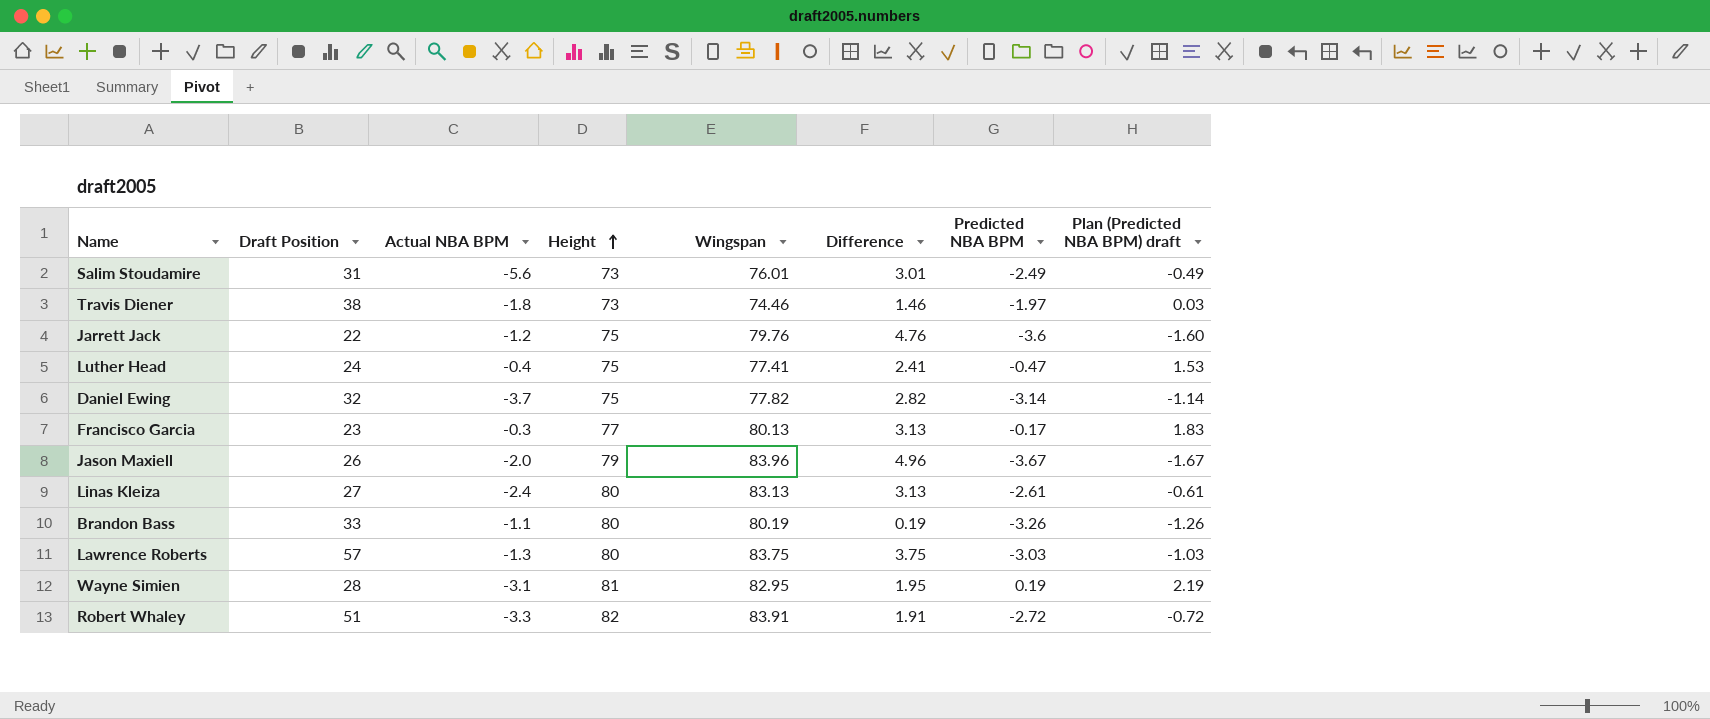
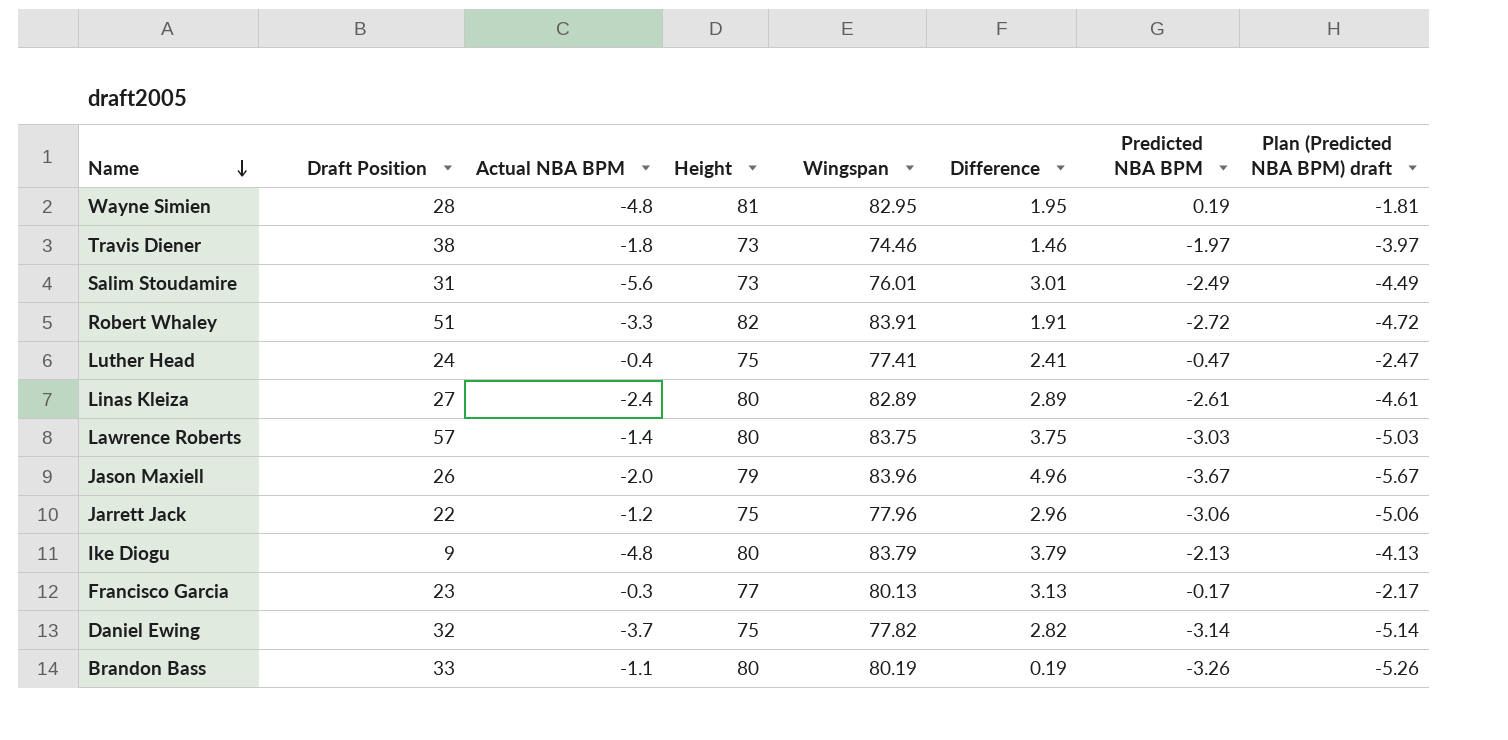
row order: Height ascending -> Name descending
column Plan (Predicted NBA BPM) draft | formula: [Predicted NBA BPM] + 2 -> [Predicted NBA BPM] - 2
Wayne Simien | Actual NBA BPM: -3.1 -> -4.8
Linas Kleiza | Wingspan: 83.13 -> 82.89
Linas Kleiza | Difference: 3.13 -> 2.89
Lawrence Roberts | Actual NBA BPM: -1.3 -> -1.4
Jarrett Jack | Wingspan: 79.76 -> 77.96
Jarrett Jack | Difference: 4.76 -> 2.96
Jarrett Jack | Predicted NBA BPM: -3.6 -> -3.06
row Ike Diogu: none -> 9 | -4.8 | 80 | 83.79 | 3.79 | -2.13 | -4.13

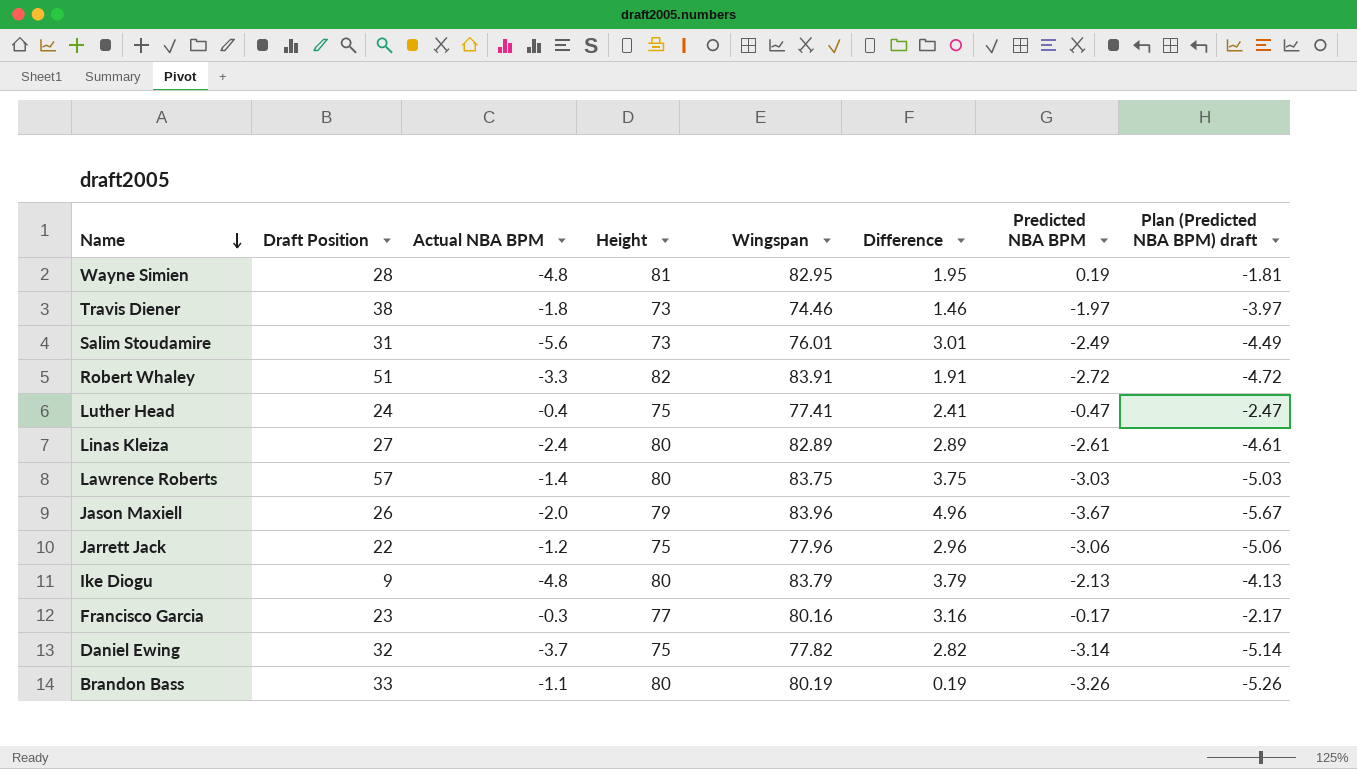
Francisco Garcia | Wingspan: 80.13 -> 80.16
Francisco Garcia | Difference: 3.13 -> 3.16

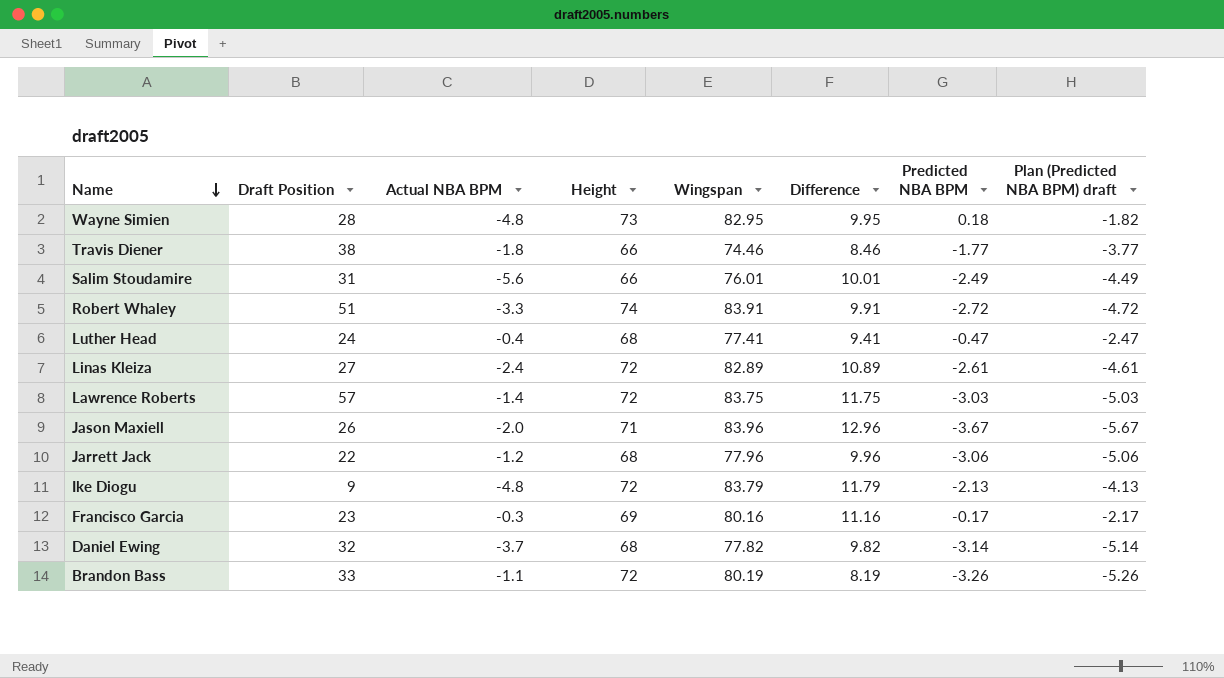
Wayne Simien | Height: 81 -> 73
Wayne Simien | Difference: 1.95 -> 9.95
Wayne Simien | Predicted NBA BPM: 0.19 -> 0.18
Wayne Simien | Plan (Predicted NBA BPM) draft: -1.81 -> -1.82
Travis Diener | Height: 73 -> 66
Travis Diener | Difference: 1.46 -> 8.46
Travis Diener | Predicted NBA BPM: -1.97 -> -1.77
Travis Diener | Plan (Predicted NBA BPM) draft: -3.97 -> -3.77
Salim Stoudamire | Height: 73 -> 66
Salim Stoudamire | Difference: 3.01 -> 10.01
Robert Whaley | Height: 82 -> 74
Robert Whaley | Difference: 1.91 -> 9.91
Luther Head | Height: 75 -> 68
Luther Head | Difference: 2.41 -> 9.41
Linas Kleiza | Height: 80 -> 72
Linas Kleiza | Difference: 2.89 -> 10.89
Lawrence Roberts | Height: 80 -> 72
Lawrence Roberts | Difference: 3.75 -> 11.75
Jason Maxiell | Height: 79 -> 71
Jason Maxiell | Difference: 4.96 -> 12.96
Jarrett Jack | Height: 75 -> 68
Jarrett Jack | Difference: 2.96 -> 9.96
Ike Diogu | Height: 80 -> 72
Ike Diogu | Difference: 3.79 -> 11.79
Francisco Garcia | Height: 77 -> 69
Francisco Garcia | Difference: 3.16 -> 11.16
Daniel Ewing | Height: 75 -> 68
Daniel Ewing | Difference: 2.82 -> 9.82
Brandon Bass | Height: 80 -> 72
Brandon Bass | Difference: 0.19 -> 8.19

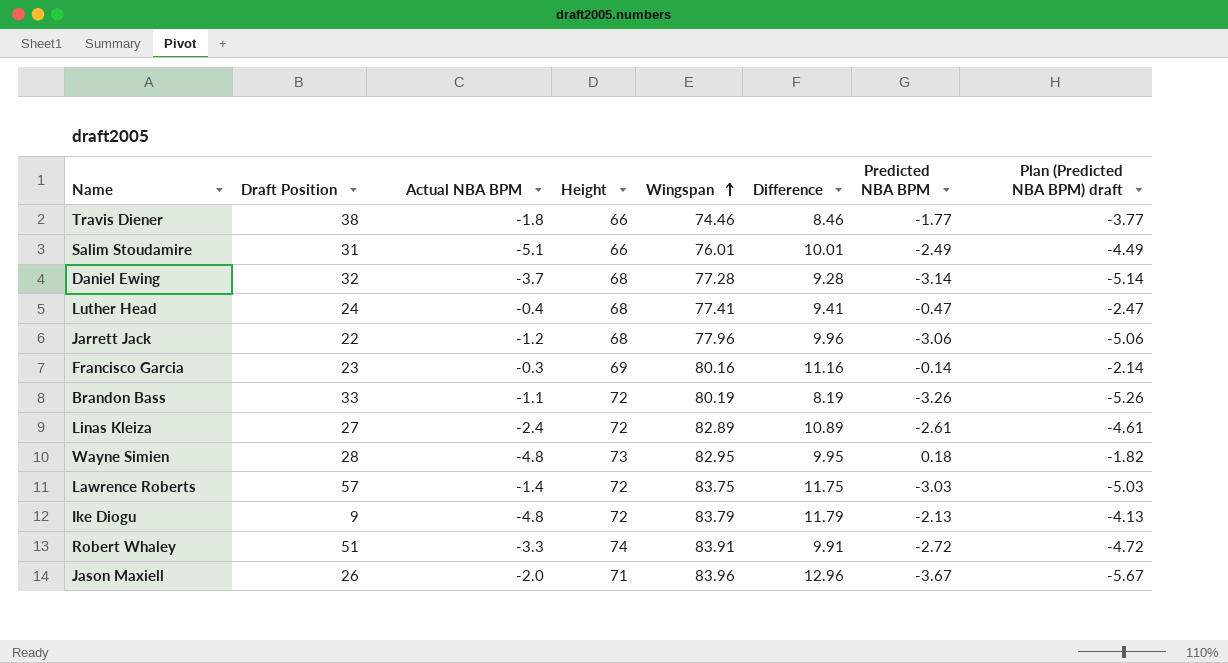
row order: Name descending -> Wingspan ascending
Salim Stoudamire | Actual NBA BPM: -5.6 -> -5.1
Daniel Ewing | Wingspan: 77.82 -> 77.28
Daniel Ewing | Difference: 9.82 -> 9.28
Francisco Garcia | Predicted NBA BPM: -0.17 -> -0.14
Francisco Garcia | Plan (Predicted NBA BPM) draft: -2.17 -> -2.14

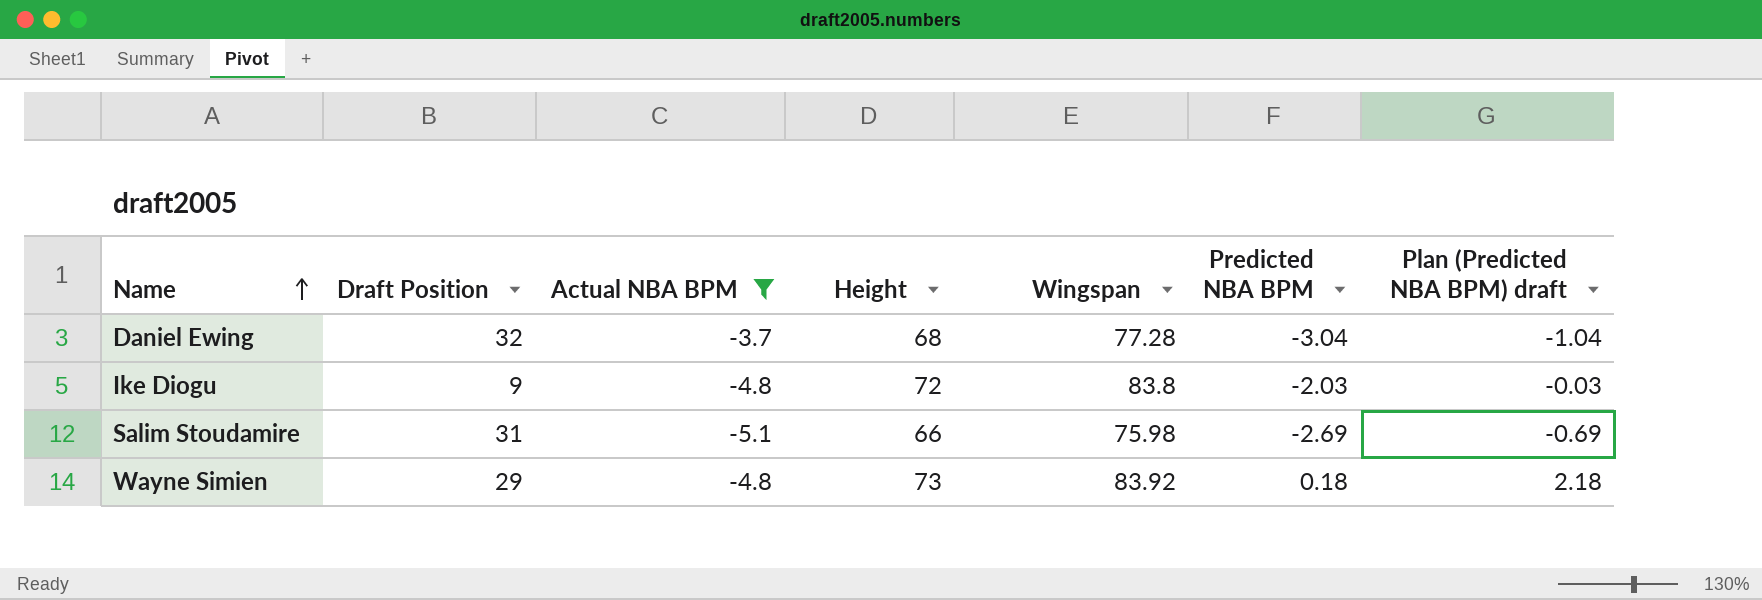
filter: none -> Actual NBA BPM <= -3.7
row order: Wingspan ascending -> Name ascending
column Difference | formula: [Wingspan] - [Height] -> none
column Plan (Predicted NBA BPM) draft | formula: [Predicted NBA BPM] - 2 -> [Predicted NBA BPM] + 2
Daniel Ewing | Predicted NBA BPM: -3.14 -> -3.04
Ike Diogu | Wingspan: 83.79 -> 83.8
Ike Diogu | Predicted NBA BPM: -2.13 -> -2.03
Salim Stoudamire | Wingspan: 76.01 -> 75.98
Salim Stoudamire | Predicted NBA BPM: -2.49 -> -2.69
Wayne Simien | Draft Position: 28 -> 29
Wayne Simien | Wingspan: 82.95 -> 83.92

